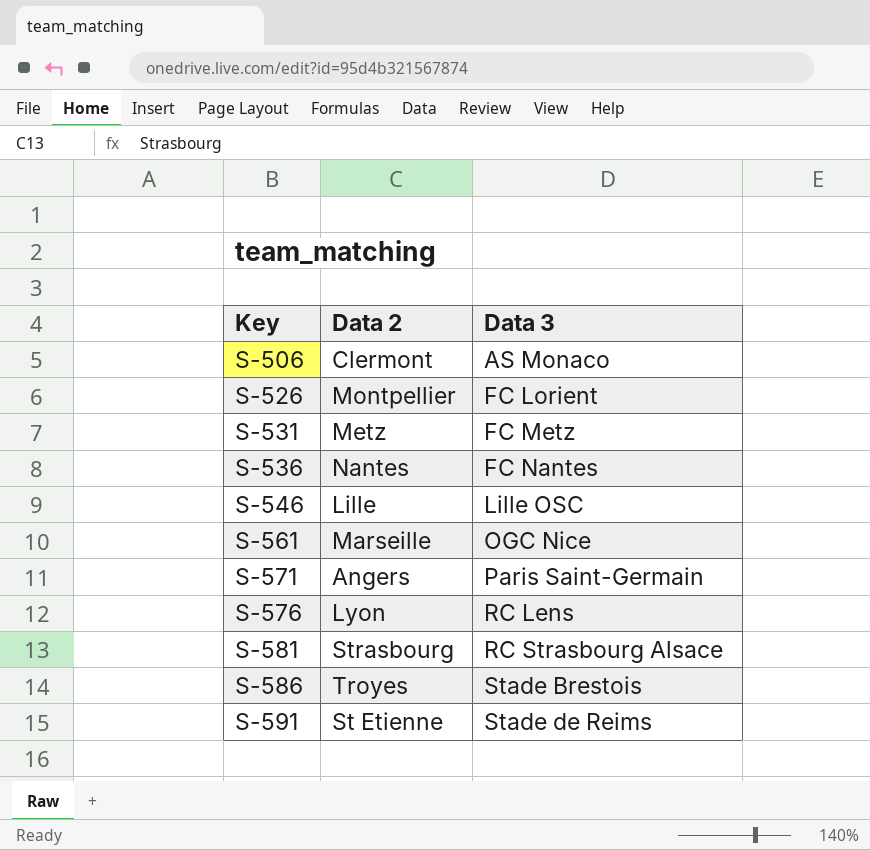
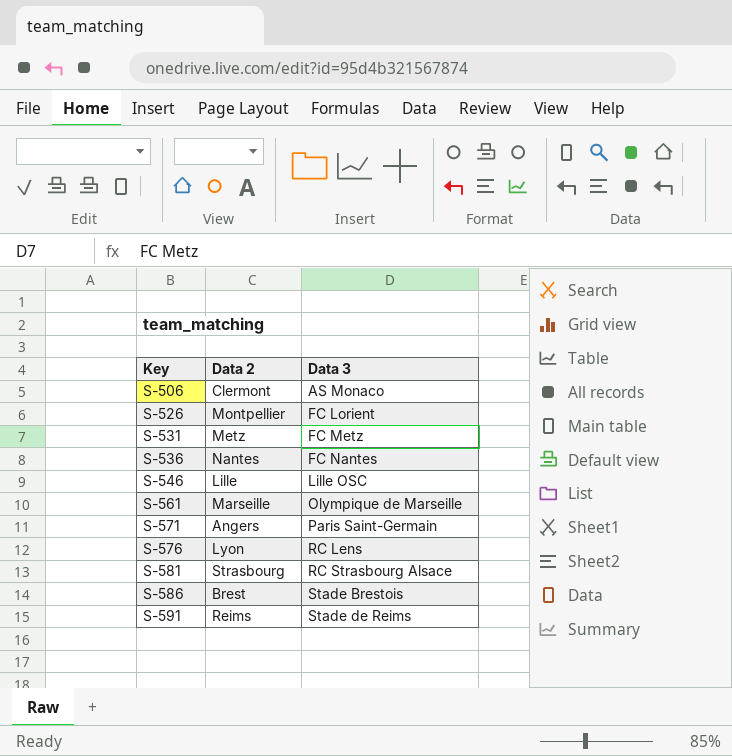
S-561 | Data 3: OGC Nice -> Olympique de Marseille
S-586 | Data 2: Troyes -> Brest
S-591 | Data 2: St Etienne -> Reims

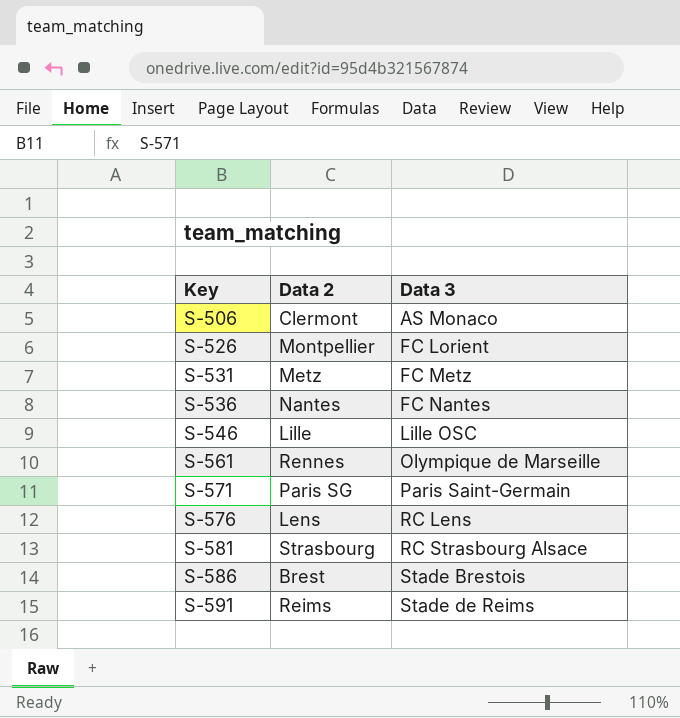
S-561 | Data 2: Marseille -> Rennes
S-571 | Data 2: Angers -> Paris SG
S-576 | Data 2: Lyon -> Lens

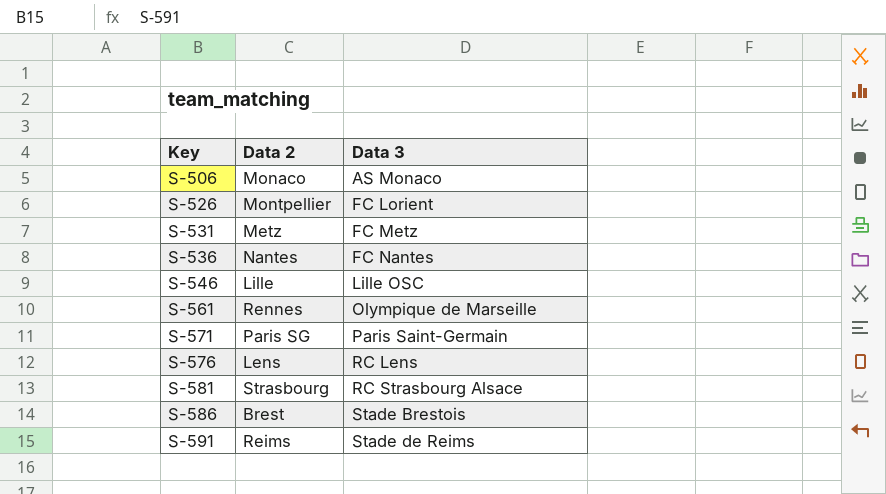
S-506 | Data 2: Clermont -> Monaco

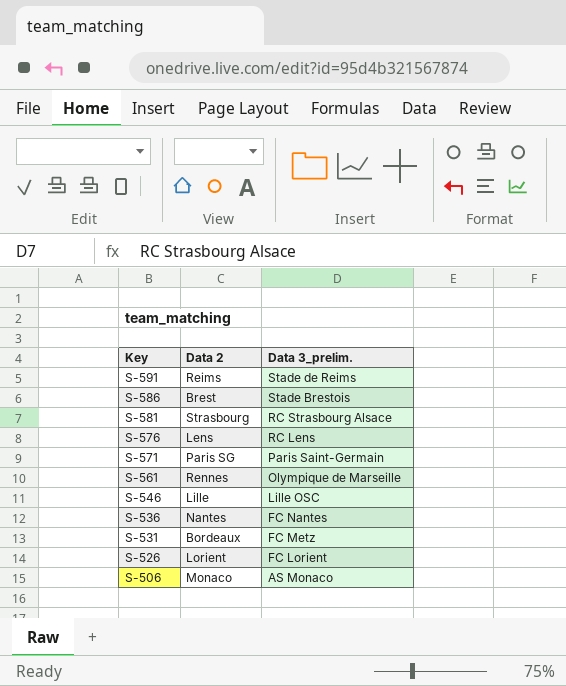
row order: Key ascending -> Key descending
column name: Data 3 -> Data 3_prelim.
S-531 | Data 2: Metz -> Bordeaux
S-526 | Data 2: Montpellier -> Lorient

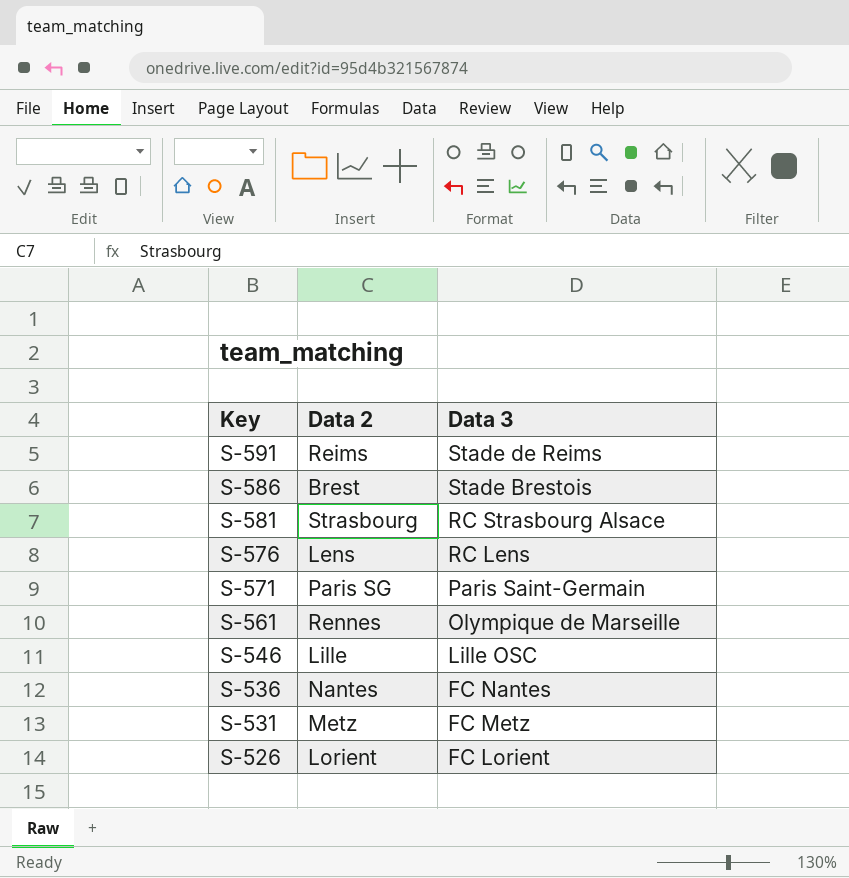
column name: Data 3_prelim. -> Data 3
row S-506: Monaco | AS Monaco -> none
S-531 | Data 2: Bordeaux -> Metz

